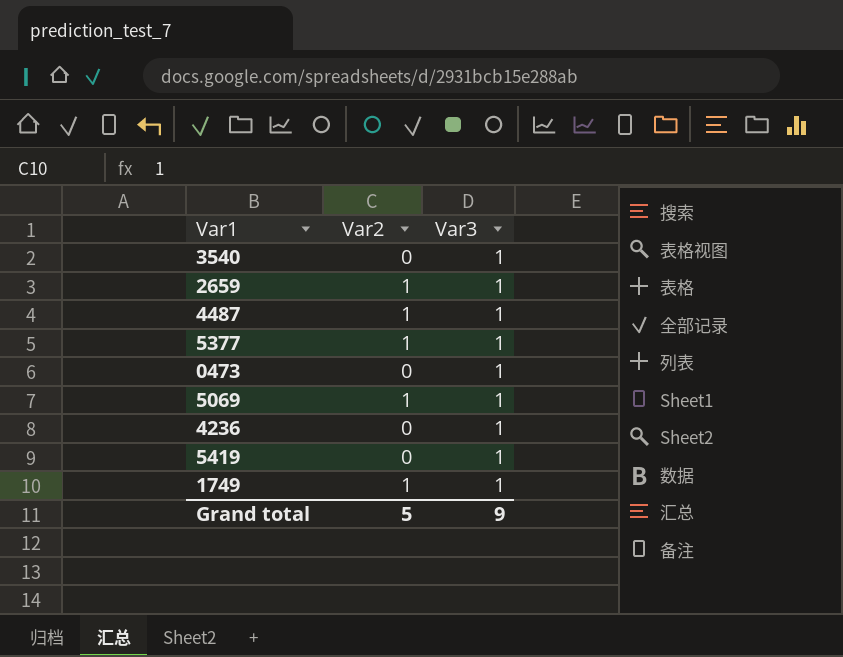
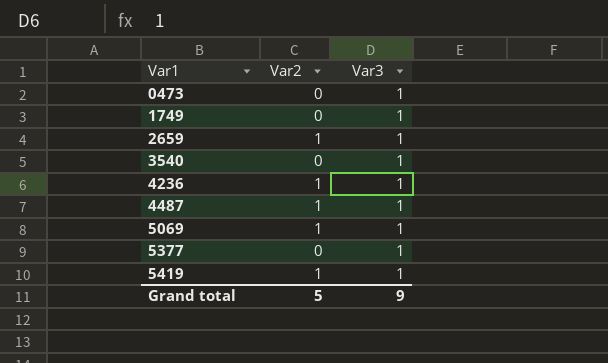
row order: none -> Var1 ascending
1749 | Var2: 1 -> 0
4236 | Var2: 0 -> 1
5377 | Var2: 1 -> 0
5419 | Var2: 0 -> 1

